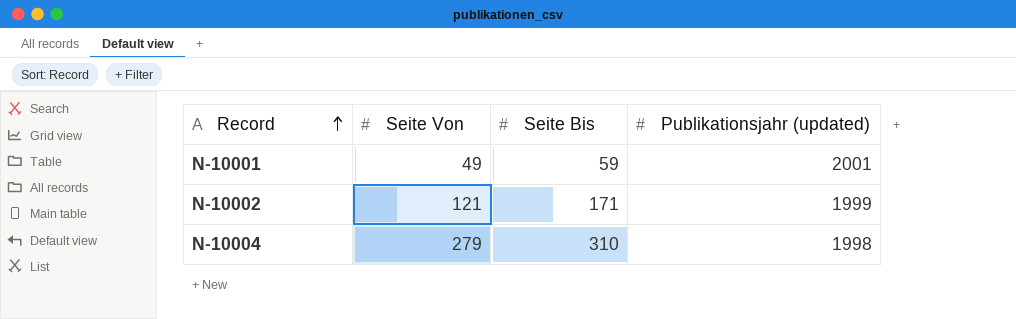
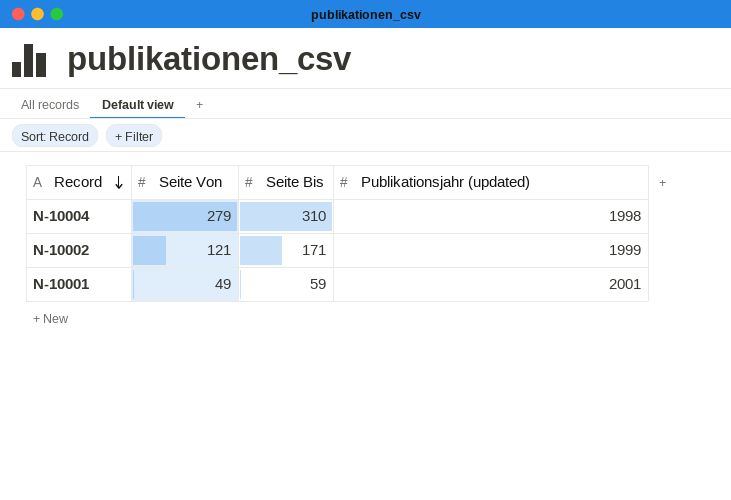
row order: Record ascending -> Record descending

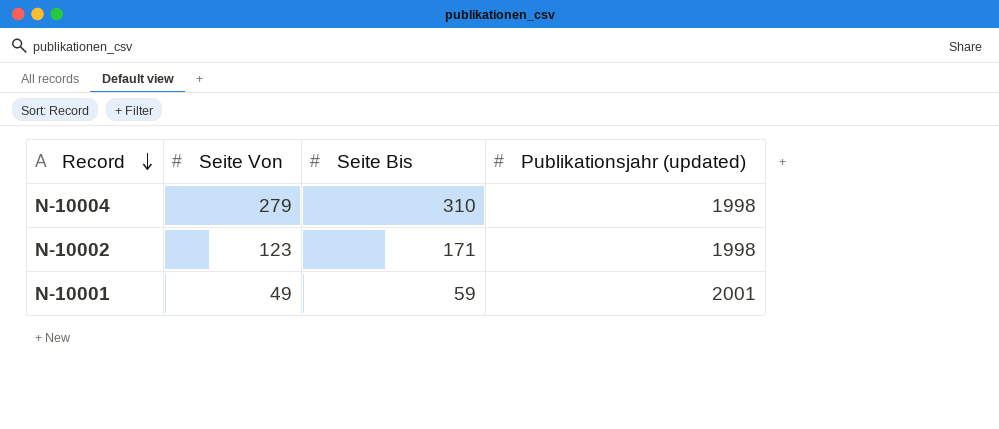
N-10002 | Seite Von: 121 -> 123
N-10002 | Publikationsjahr (updated): 1999 -> 1998

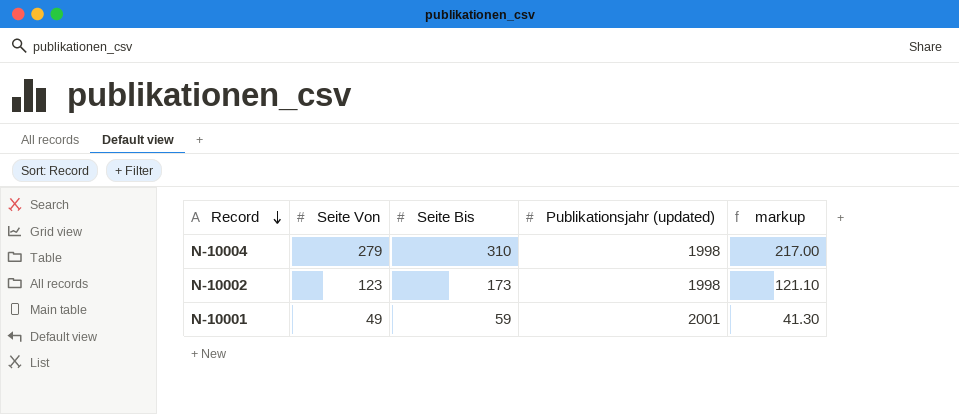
column markup | formula: none -> [Seite Bis] * 0.7
N-10002 | Seite Bis: 171 -> 173

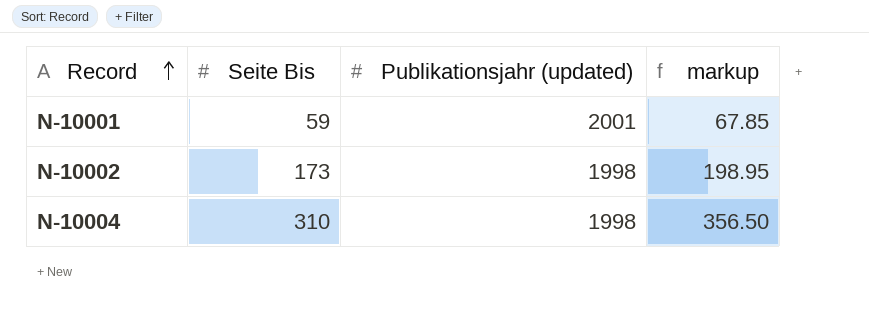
row order: Record descending -> Record ascending
column Seite Von | position: 2 -> none
column markup | formula: [Seite Bis] * 0.7 -> [Seite Bis] * 1.15

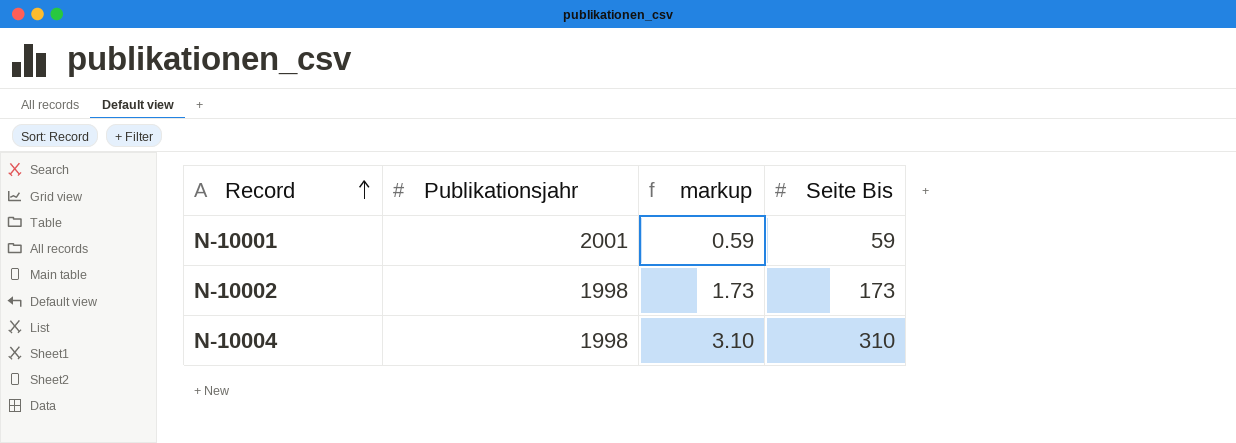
column name: Publikationsjahr (updated) -> Publikationsjahr
column markup | formula: [Seite Bis] * 1.15 -> [Seite Bis] * 0.01
column Seite Bis | position: 2 -> 4

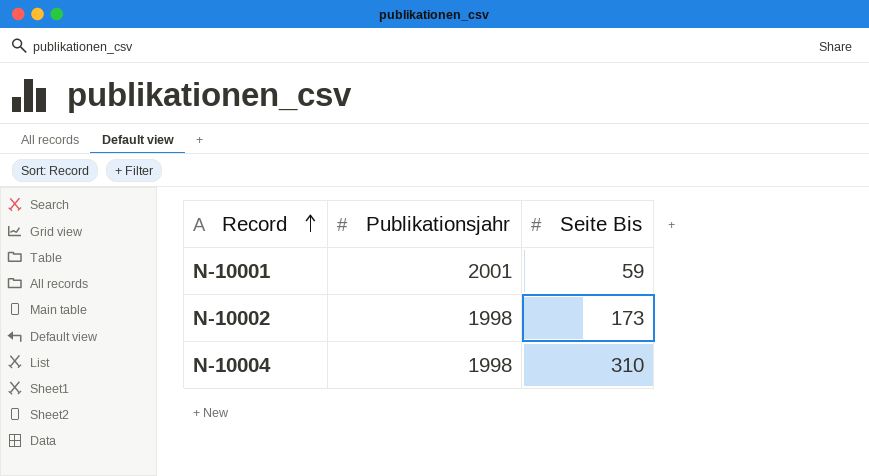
column markup | formula: [Seite Bis] * 0.01 -> none

